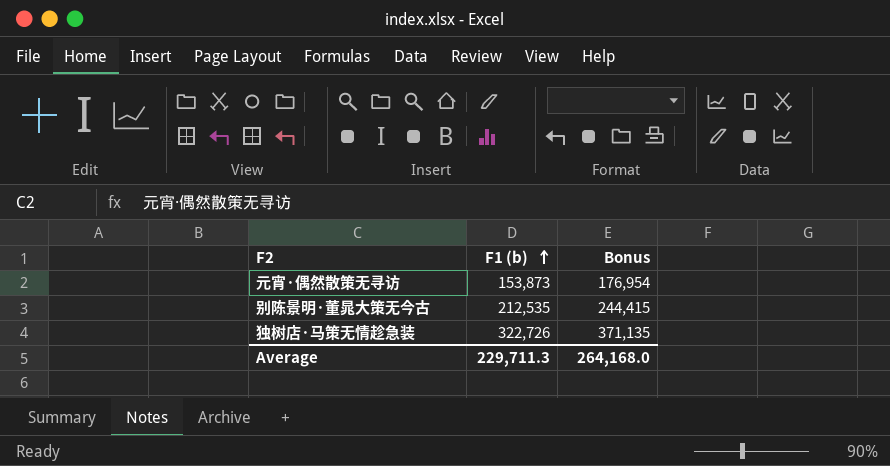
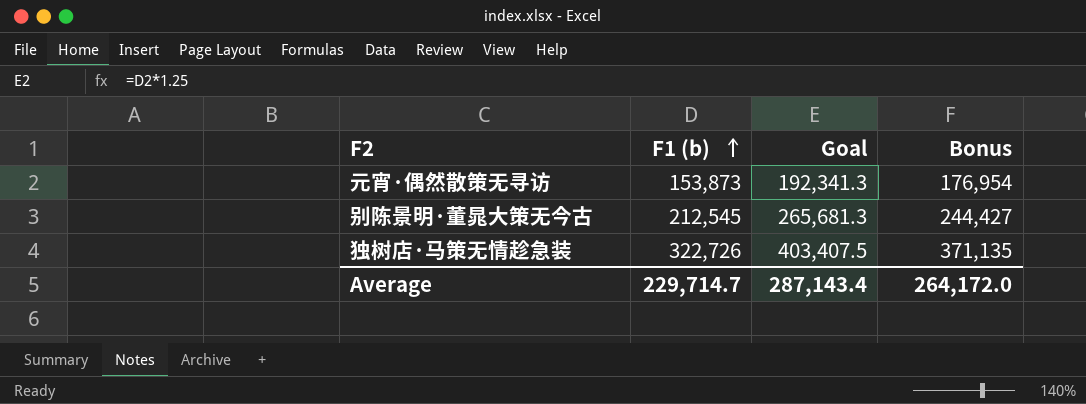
column Goal | formula: none -> [F1 (b)] * 1.25
别陈景明·董晁大策无今古 | F1 (b): 212,535 -> 212,545
别陈景明·董晁大策无今古 | Bonus: 244,415 -> 244,427
Average | F1 (b): 229,711.3 -> 229,714.7
Average | Bonus: 264,168.0 -> 264,172.0

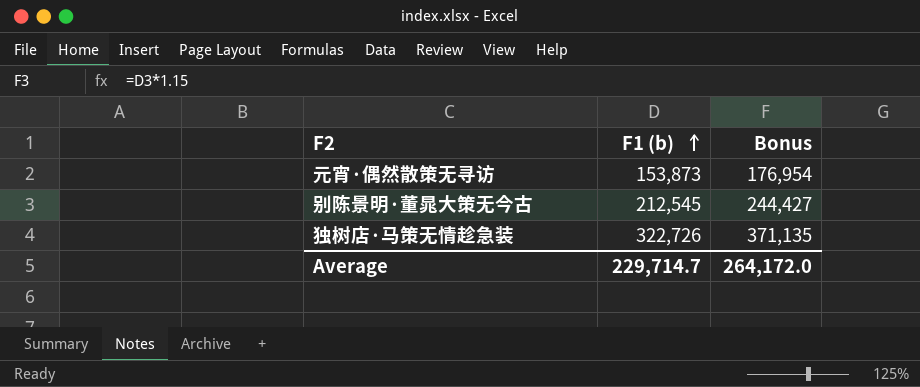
column Goal | formula: [F1 (b)] * 1.25 -> none

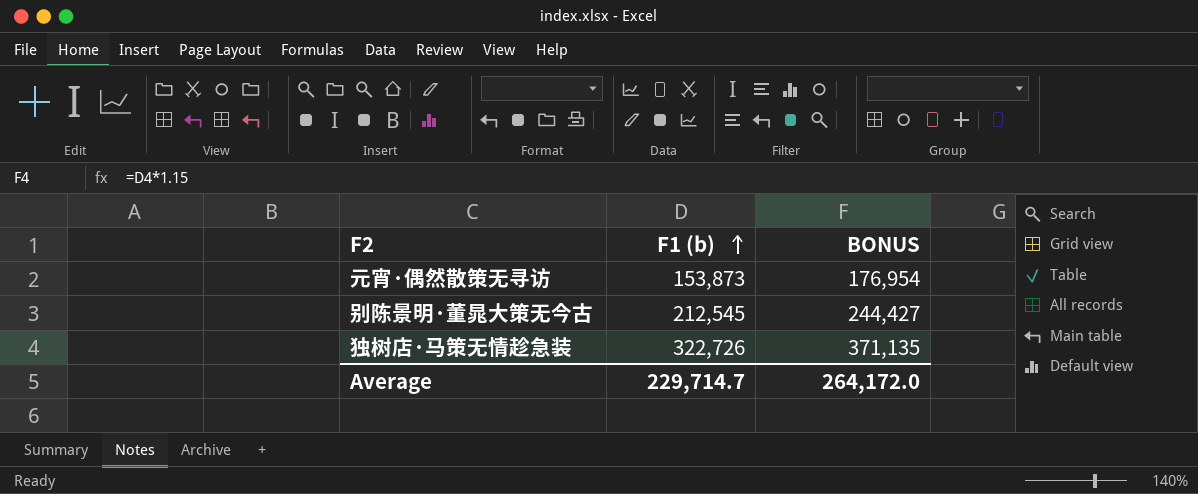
column name: Bonus -> BONUS

